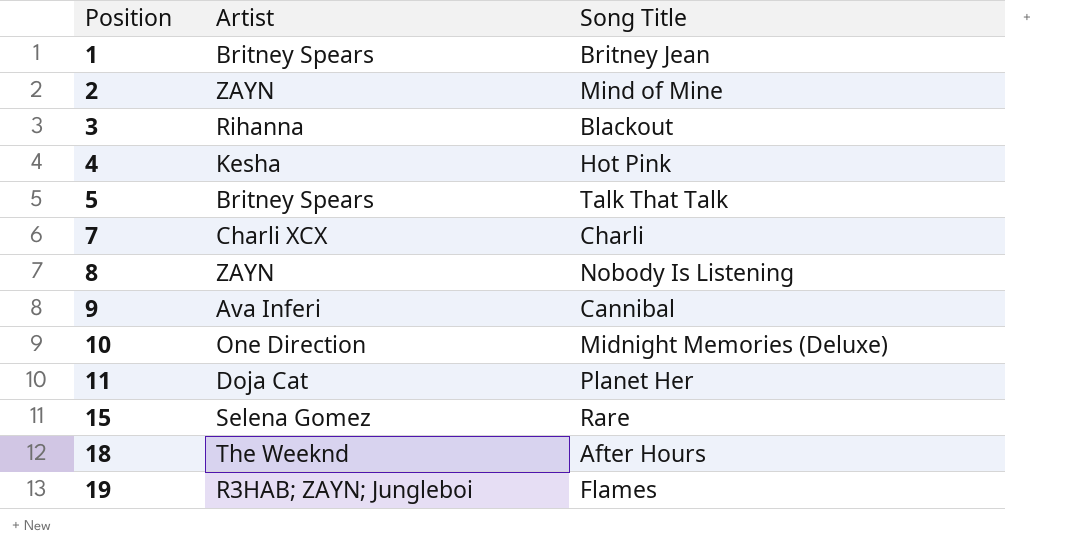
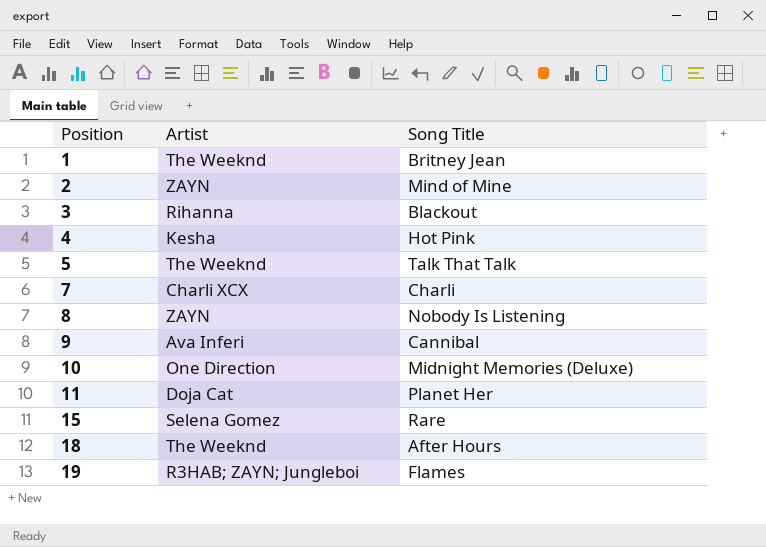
1 | Artist: Britney Spears -> The Weeknd
5 | Artist: Britney Spears -> The Weeknd

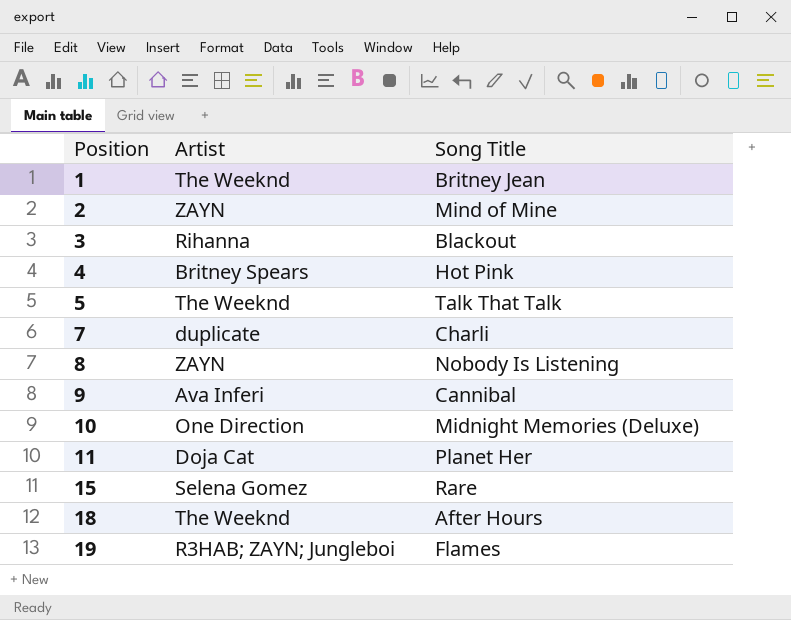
4 | Artist: Kesha -> Britney Spears
7 | Artist: Charli XCX -> duplicate

